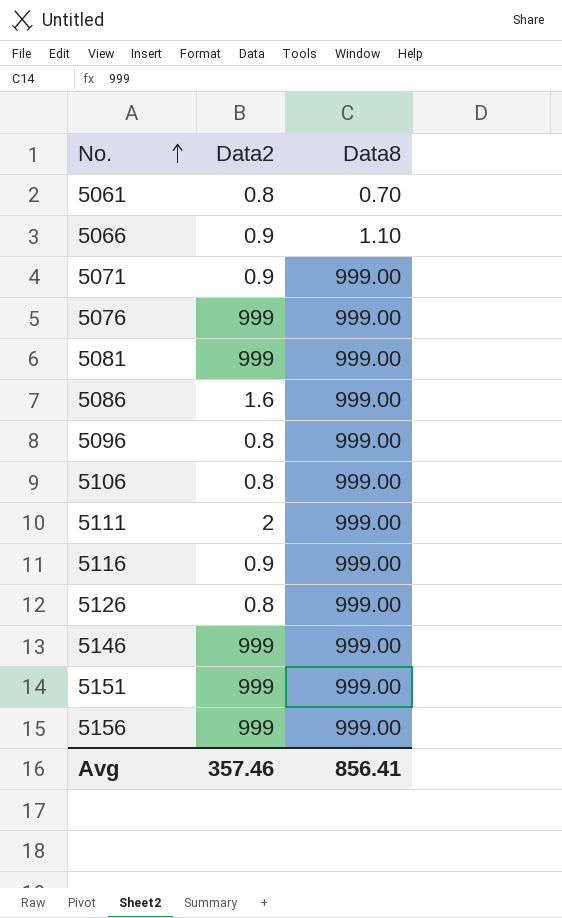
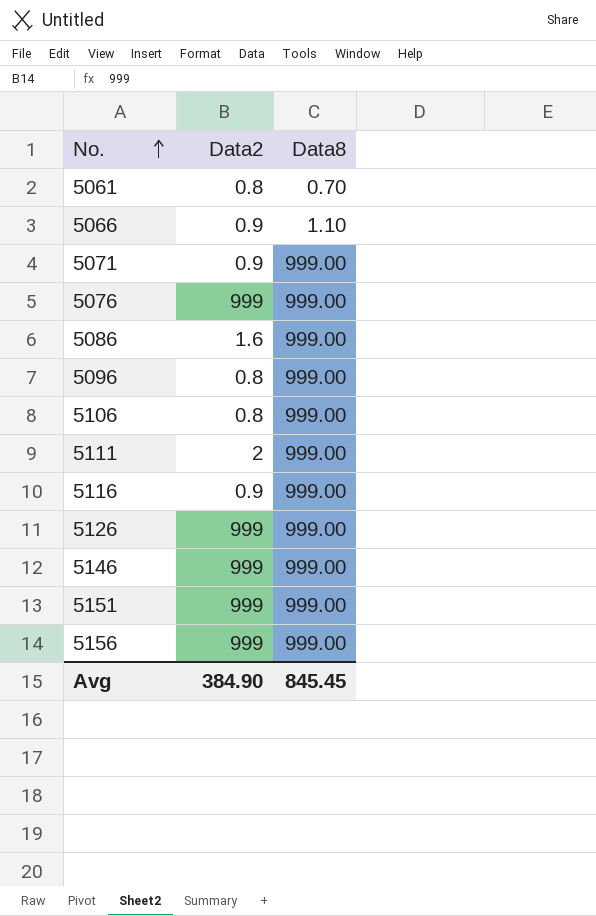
row 5081: 999 | 999.00 -> none
5126 | Data2: 0.8 -> 999
Avg | Data2: 357.46 -> 384.90
Avg | Data8: 856.41 -> 845.45

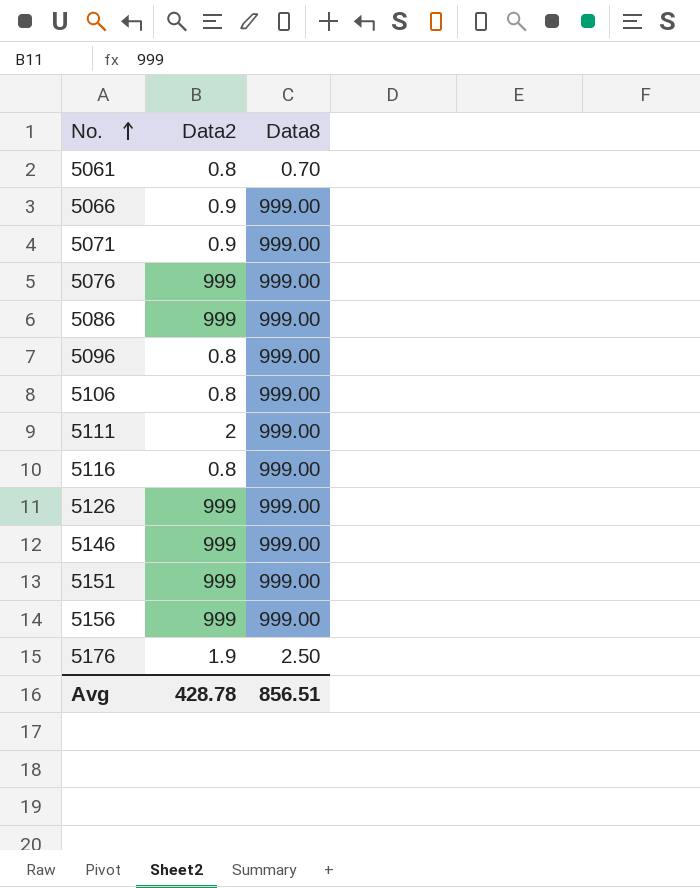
5066 | Data8: 1.10 -> 999.00
5086 | Data2: 1.6 -> 999
5116 | Data2: 0.9 -> 0.8
row 5176: none -> 1.9 | 2.50
Avg | Data2: 384.90 -> 428.78
Avg | Data8: 845.45 -> 856.51

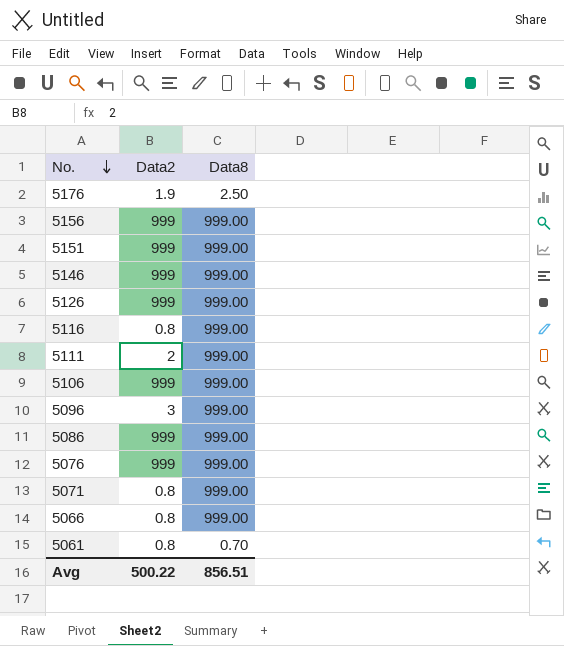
row order: No. ascending -> No. descending
5106 | Data2: 0.8 -> 999
5096 | Data2: 0.8 -> 3
5071 | Data2: 0.9 -> 0.8
5066 | Data2: 0.9 -> 0.8
Avg | Data2: 428.78 -> 500.22

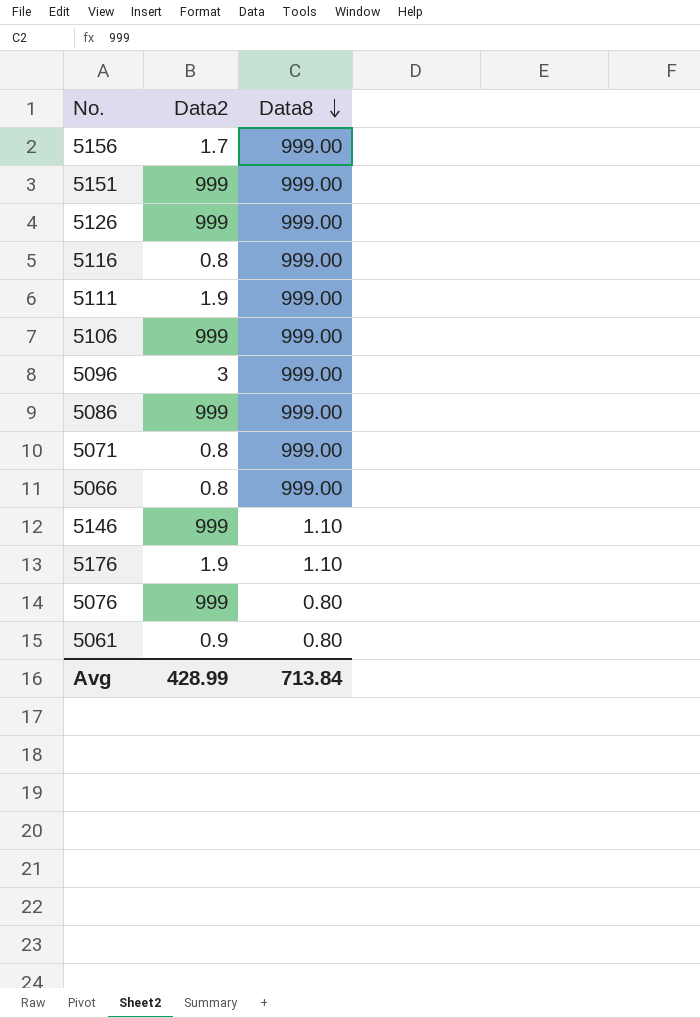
row order: No. descending -> Data8 descending
5156 | Data2: 999 -> 1.7
5111 | Data2: 2 -> 1.9
5146 | Data8: 999.00 -> 1.10
5176 | Data8: 2.50 -> 1.10
5076 | Data8: 999.00 -> 0.80
5061 | Data2: 0.8 -> 0.9
5061 | Data8: 0.70 -> 0.80
Avg | Data2: 500.22 -> 428.99
Avg | Data8: 856.51 -> 713.84

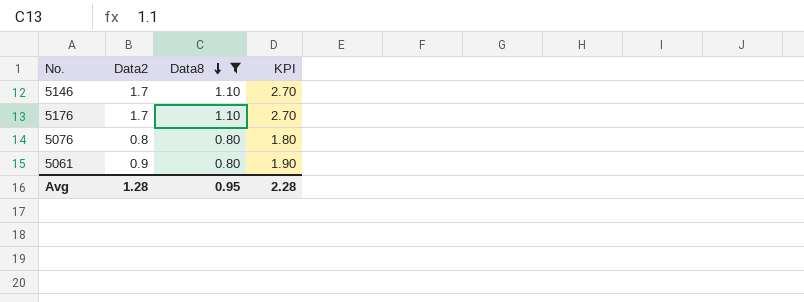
filter: none -> Data8 != 999.00
column KPI | formula: none -> [Data2] + 1
5146 | Data2: 999 -> 1.7
5176 | Data2: 1.9 -> 1.7
5076 | Data2: 999 -> 0.8
Avg | Data2: 428.99 -> 1.28
Avg | Data8: 713.84 -> 0.95

